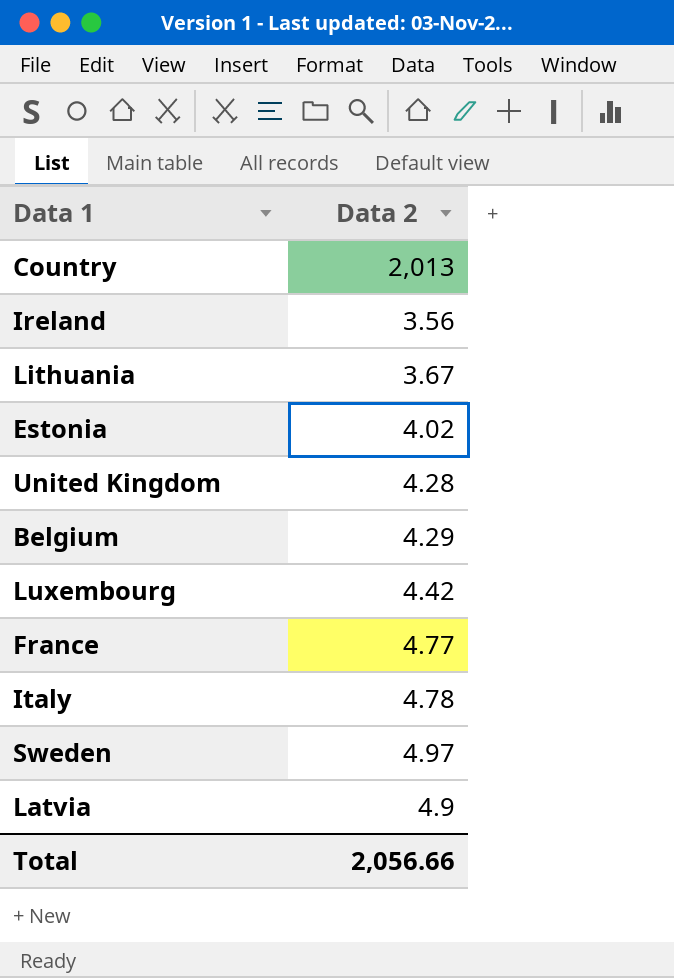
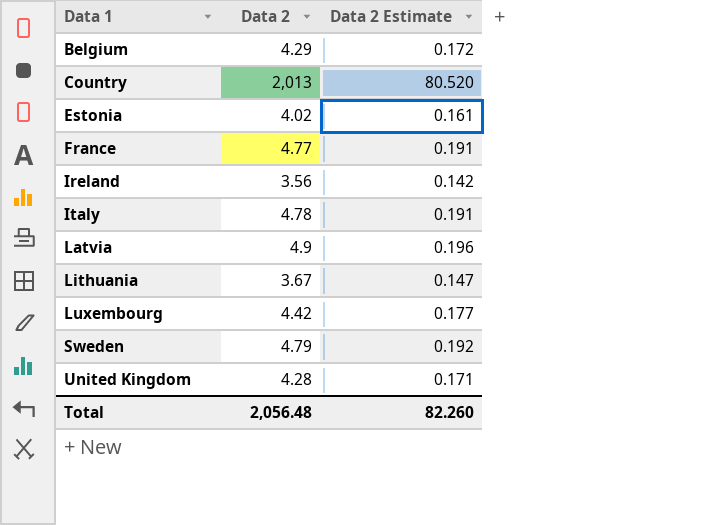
row order: none -> Data 1 ascending
column Data 2 Estimate | formula: none -> [Data 2] * 0.04
Sweden | Data 2: 4.97 -> 4.79
Total | Data 2: 2,056.66 -> 2,056.48

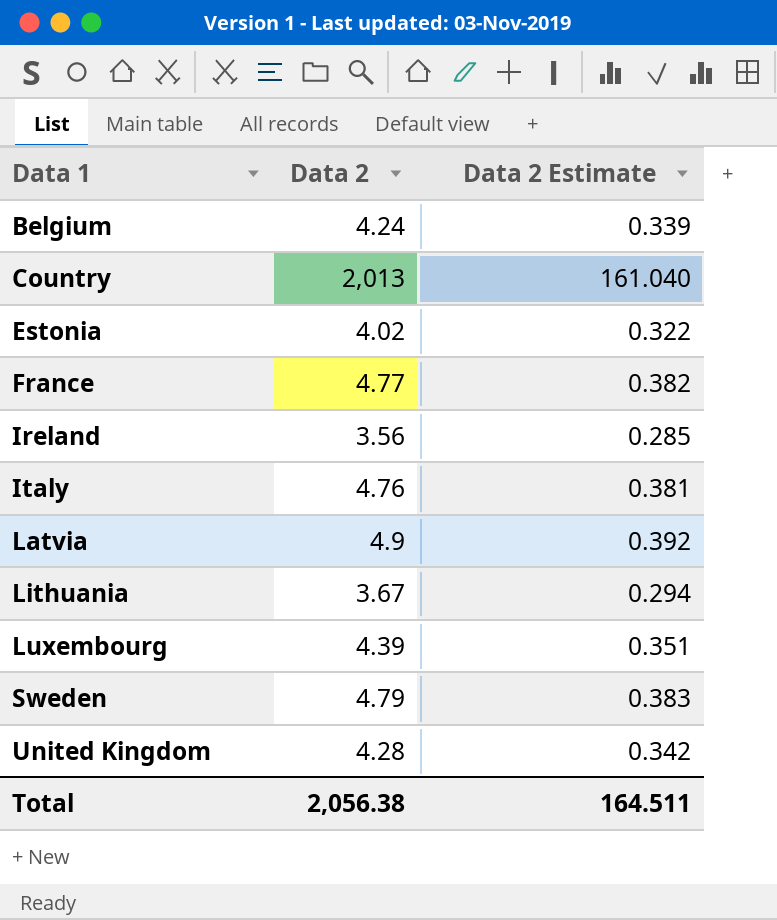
column Data 2 Estimate | formula: [Data 2] * 0.04 -> [Data 2] * 0.08
Belgium | Data 2: 4.29 -> 4.24
Italy | Data 2: 4.78 -> 4.76
Luxembourg | Data 2: 4.42 -> 4.39
Total | Data 2: 2,056.48 -> 2,056.38
Total | Data 2 Estimate: 82.260 -> 164.511

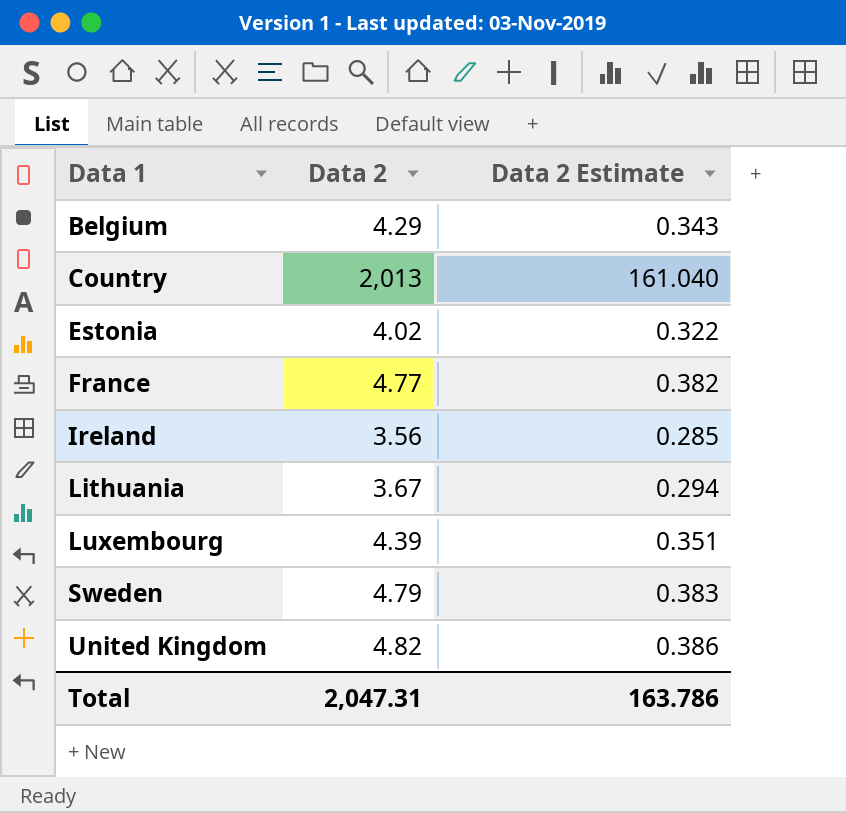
row Italy: 4.76 | 0.381 -> none
row Latvia: 4.9 | 0.392 -> none
Belgium | Data 2: 4.24 -> 4.29
Belgium | Data 2 Estimate: 0.339 -> 0.343
United Kingdom | Data 2: 4.28 -> 4.82
United Kingdom | Data 2 Estimate: 0.342 -> 0.386
Total | Data 2: 2,056.38 -> 2,047.31
Total | Data 2 Estimate: 164.511 -> 163.786

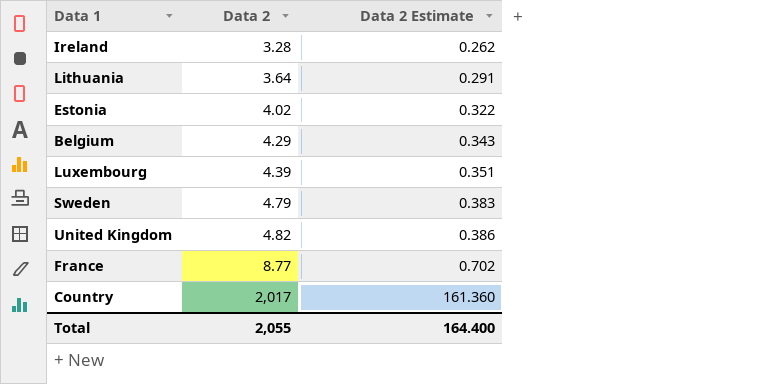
row order: Data 1 ascending -> Data 2 ascending
Ireland | Data 2: 3.56 -> 3.28
Ireland | Data 2 Estimate: 0.285 -> 0.262
Lithuania | Data 2: 3.67 -> 3.64
Lithuania | Data 2 Estimate: 0.294 -> 0.291
France | Data 2: 4.77 -> 8.77
France | Data 2 Estimate: 0.382 -> 0.702
Country | Data 2: 2,013 -> 2,017
Country | Data 2 Estimate: 161.040 -> 161.360
Total | Data 2: 2,047.31 -> 2,055
Total | Data 2 Estimate: 163.786 -> 164.400

